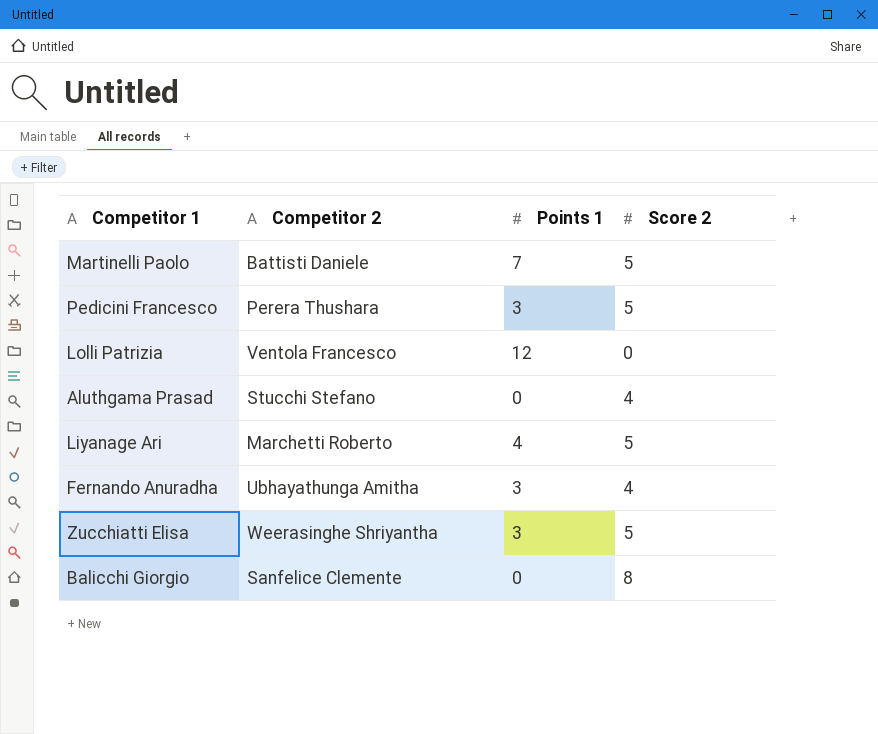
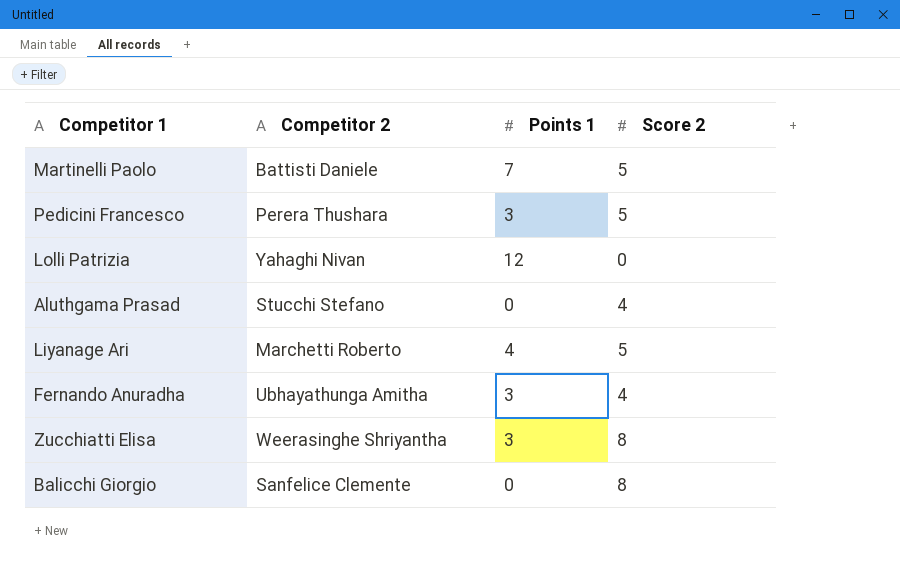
Lolli Patrizia | Competitor 2: Ventola Francesco -> Yahaghi Nivan
Zucchiatti Elisa | Score 2: 5 -> 8

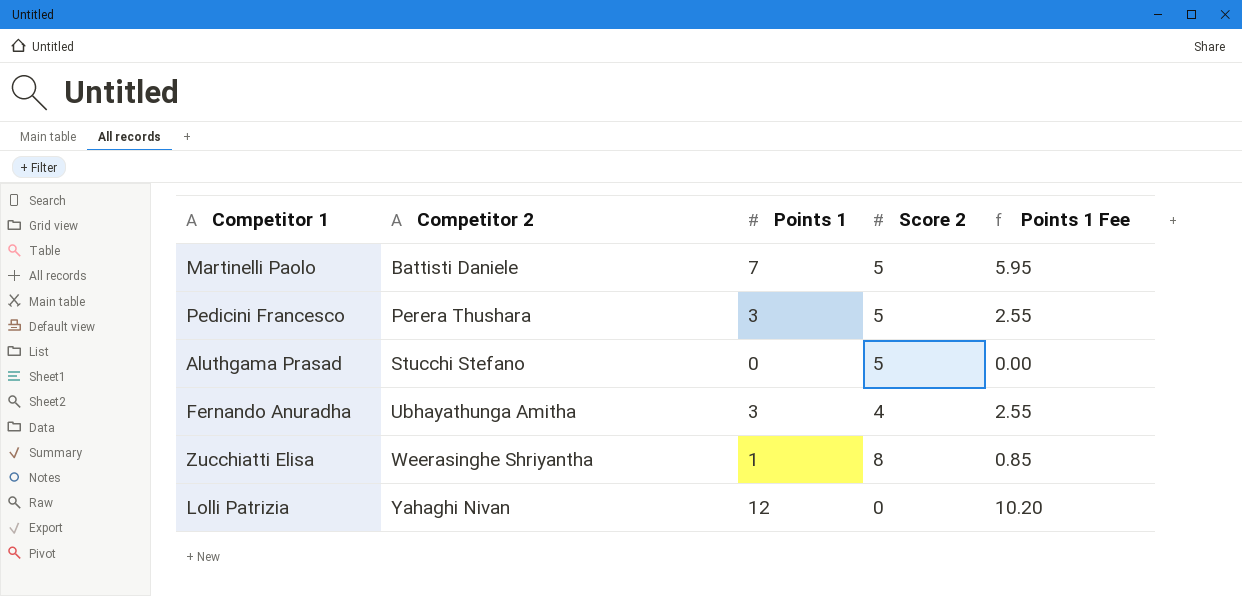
row order: none -> Competitor 2 ascending
column Points 1 Fee | formula: none -> [Points 1] * 0.85
row Liyanage Ari: Marchetti Roberto | 4 | 5 -> none
row Balicchi Giorgio: Sanfelice Clemente | 0 | 8 -> none
Aluthgama Prasad | Score 2: 4 -> 5
Zucchiatti Elisa | Points 1: 3 -> 1

